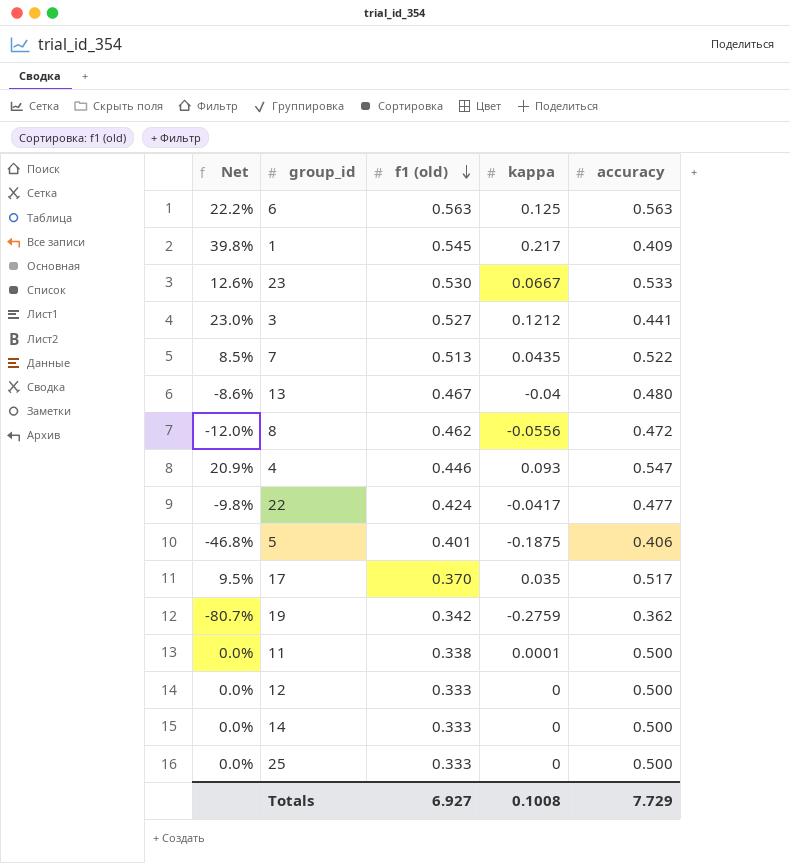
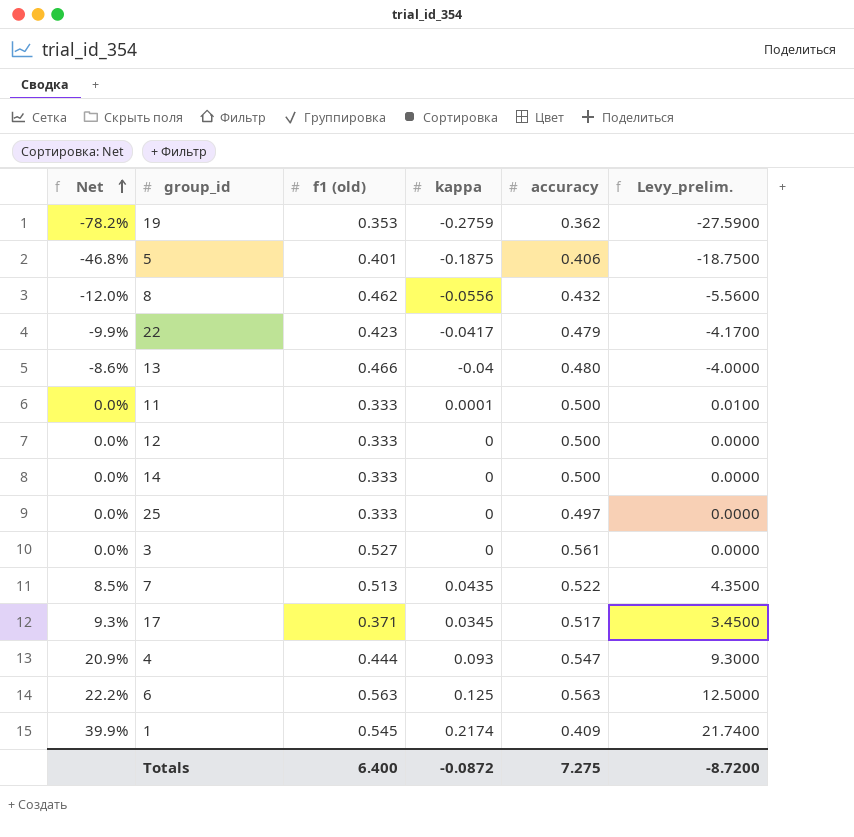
row order: f1 (old) descending -> Net ascending
column Levy_prelim. | formula: none -> [kappa] * 100
row 23: 12.6% | 0.530 | 0.0667 | 0.533 -> none
19 | Net: -80.7% -> -78.2%
19 | f1 (old): 0.342 -> 0.353
8 | accuracy: 0.472 -> 0.432
22 | Net: -9.8% -> -9.9%
22 | f1 (old): 0.424 -> 0.423
22 | accuracy: 0.477 -> 0.479
13 | f1 (old): 0.467 -> 0.466
11 | f1 (old): 0.338 -> 0.333
25 | accuracy: 0.500 -> 0.497
3 | Net: 23.0% -> 0.0%
3 | kappa: 0.1212 -> 0
3 | accuracy: 0.441 -> 0.561
17 | Net: 9.5% -> 9.3%
17 | f1 (old): 0.370 -> 0.371
17 | kappa: 0.035 -> 0.0345
4 | f1 (old): 0.446 -> 0.444
1 | Net: 39.8% -> 39.9%
1 | kappa: 0.217 -> 0.2174
Totals | f1 (old): 6.927 -> 6.400
Totals | kappa: 0.1008 -> -0.0872
Totals | accuracy: 7.729 -> 7.275

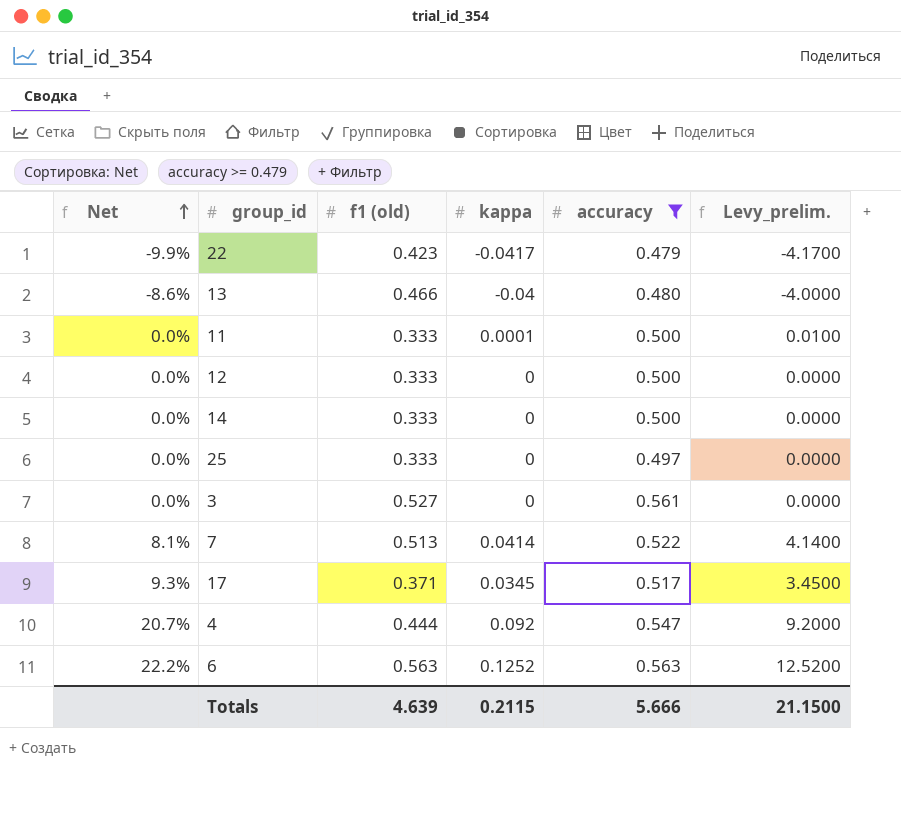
filter: none -> accuracy >= 0.479
7 | Net: 8.5% -> 8.1%
7 | kappa: 0.0435 -> 0.0414
7 | Levy_prelim.: 4.3500 -> 4.1400
4 | Net: 20.9% -> 20.7%
4 | kappa: 0.093 -> 0.092
4 | Levy_prelim.: 9.3000 -> 9.2000
6 | kappa: 0.125 -> 0.1252
6 | Levy_prelim.: 12.5000 -> 12.5200
Totals | f1 (old): 6.400 -> 4.639
Totals | kappa: -0.0872 -> 0.2115
Totals | accuracy: 7.275 -> 5.666
Totals | Levy_prelim.: -8.7200 -> 21.1500

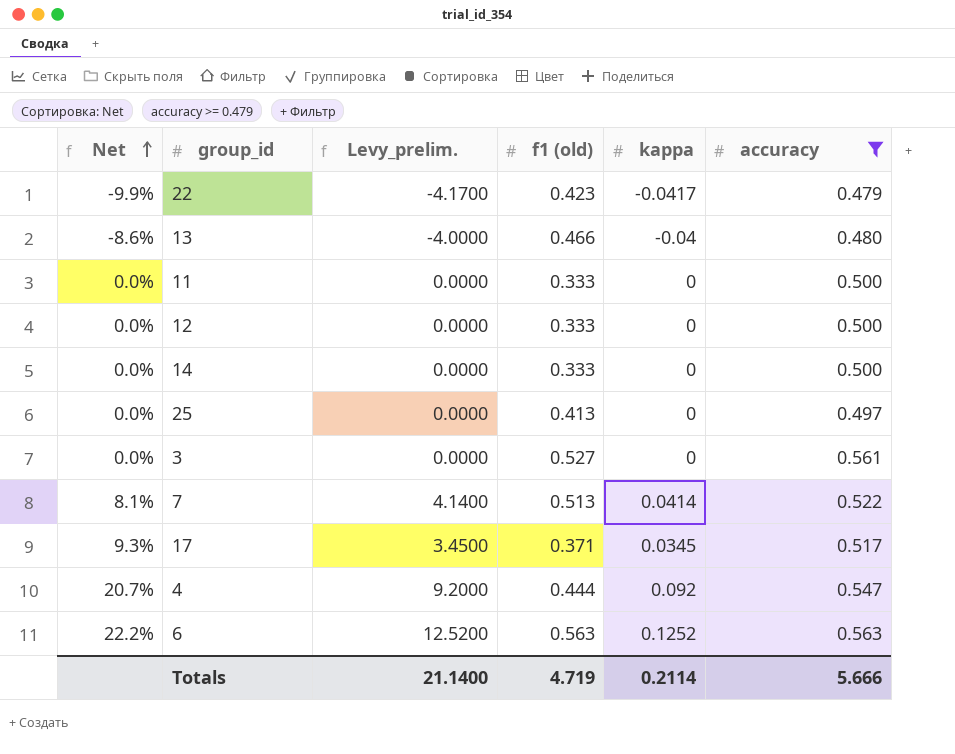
column Levy_prelim. | position: 6 -> 3
11 | Levy_prelim.: 0.0100 -> 0.0000
11 | kappa: 0.0001 -> 0
25 | f1 (old): 0.333 -> 0.413
Totals | Levy_prelim.: 21.1500 -> 21.1400
Totals | f1 (old): 4.639 -> 4.719
Totals | kappa: 0.2115 -> 0.2114

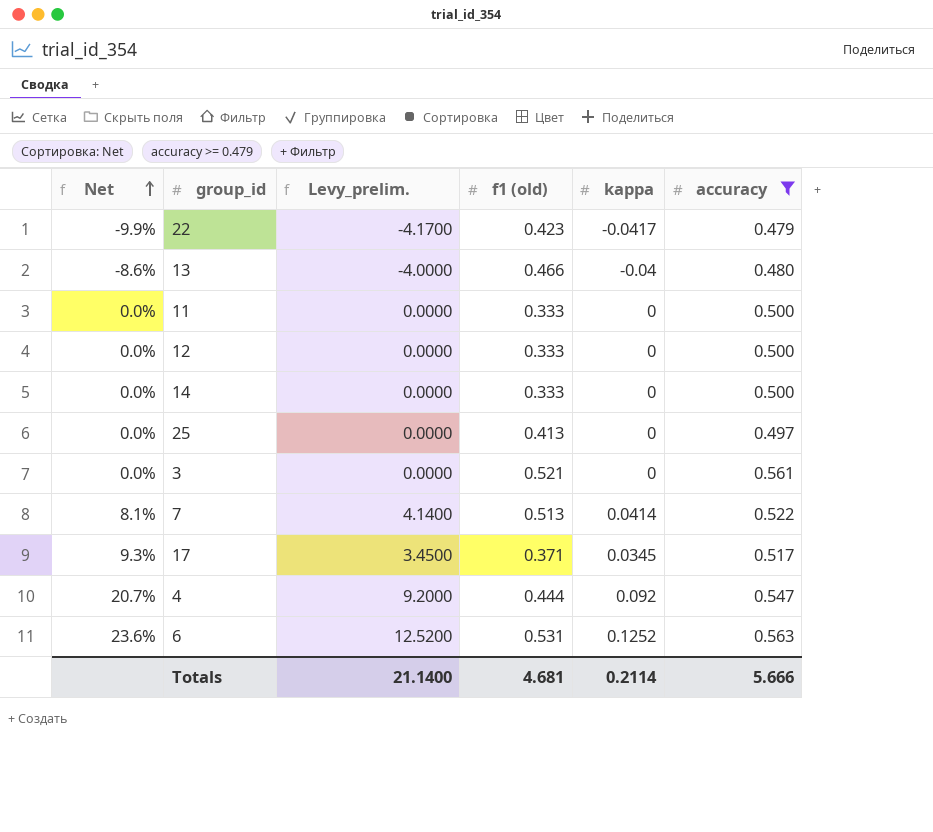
3 | f1 (old): 0.527 -> 0.521
6 | Net: 22.2% -> 23.6%
6 | f1 (old): 0.563 -> 0.531
Totals | f1 (old): 4.719 -> 4.681

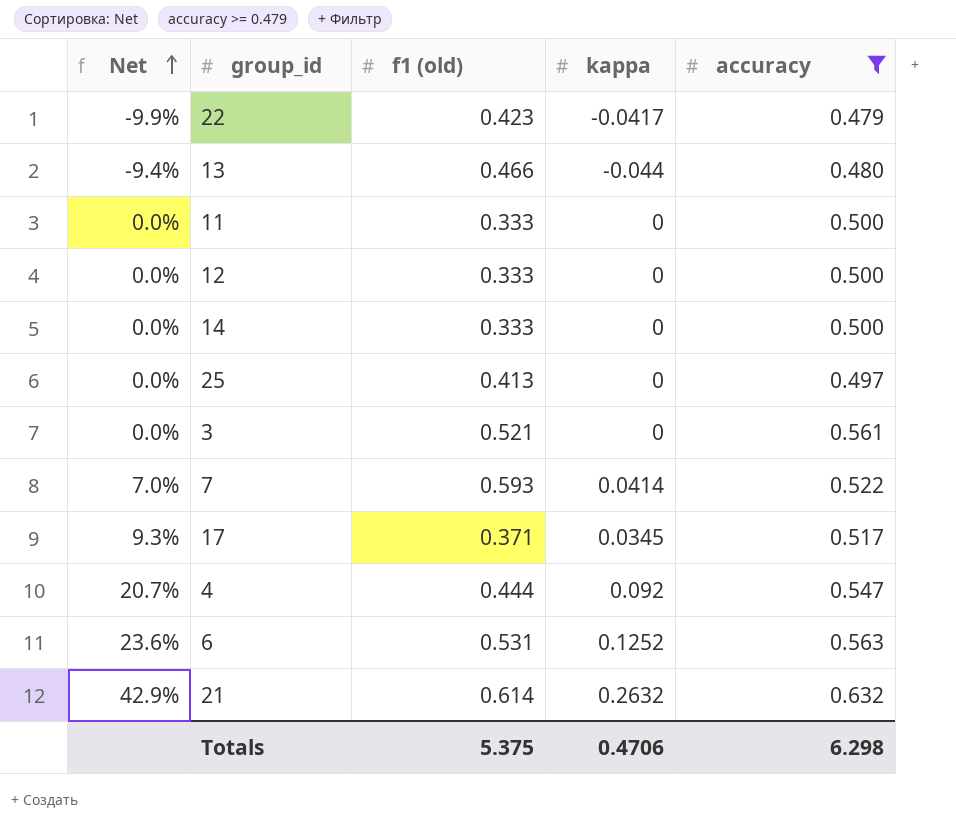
column Levy_prelim. | formula: [kappa] * 100 -> none
13 | Net: -8.6% -> -9.4%
13 | kappa: -0.04 -> -0.044
7 | Net: 8.1% -> 7.0%
7 | f1 (old): 0.513 -> 0.593
row 21: none -> 42.9% | 0.614 | 0.2632 | 0.632
Totals | f1 (old): 4.681 -> 5.375
Totals | kappa: 0.2114 -> 0.4706
Totals | accuracy: 5.666 -> 6.298

